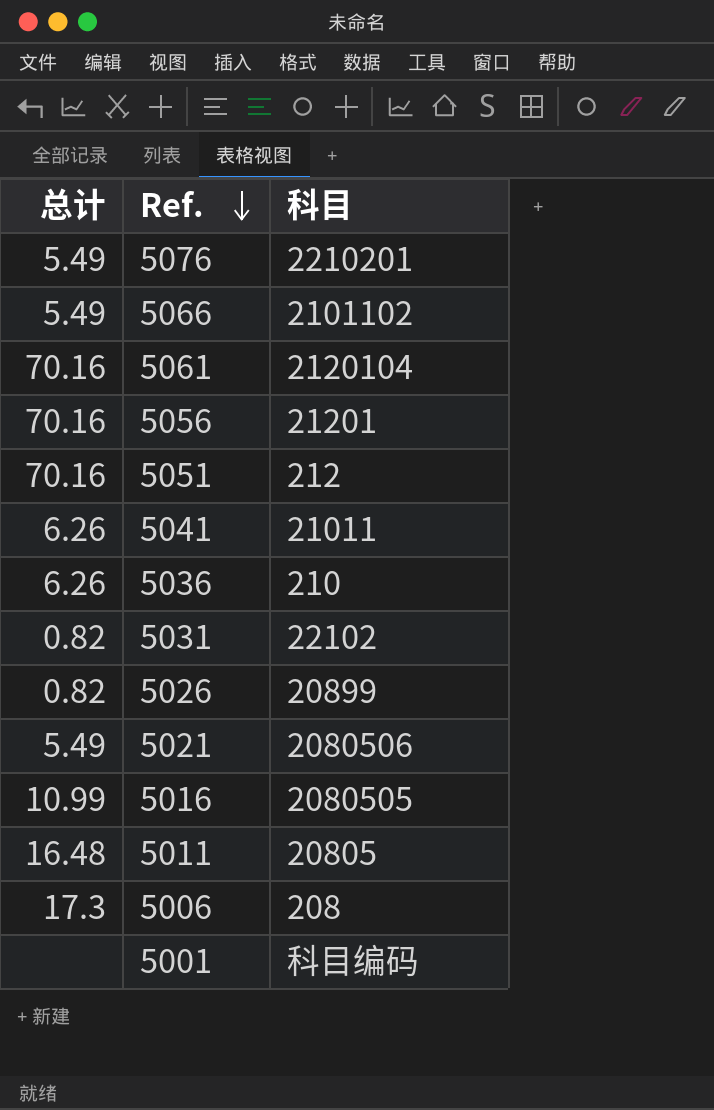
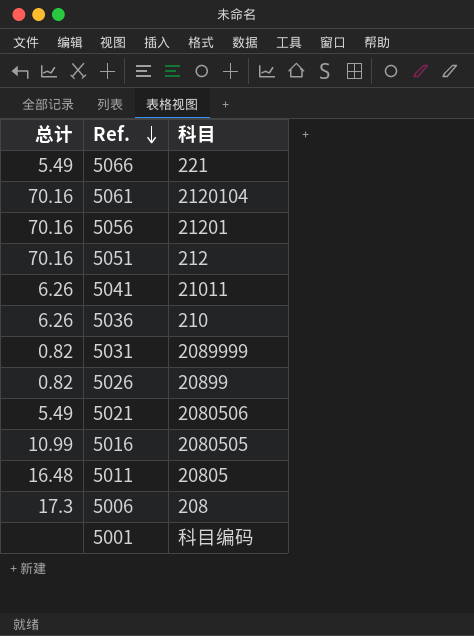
row 5076: 5.49 | 2210201 -> none
5066 | 科目: 2101102 -> 221
5031 | 科目: 22102 -> 2089999

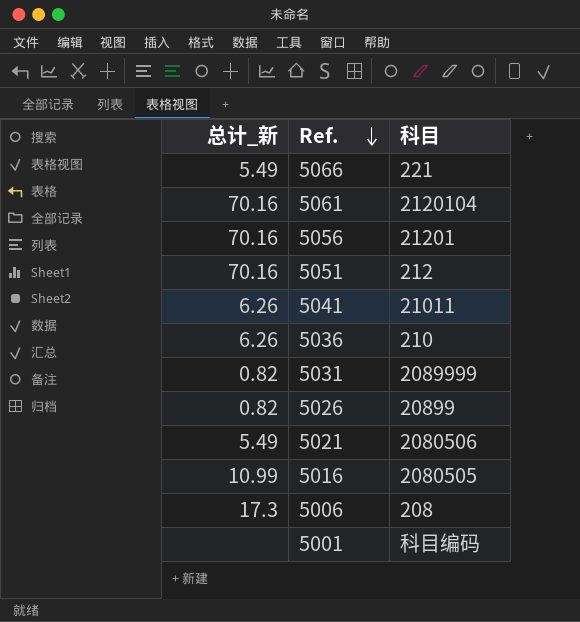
column name: 总计 -> 总计_新
row 5011: 16.48 | 20805 -> none

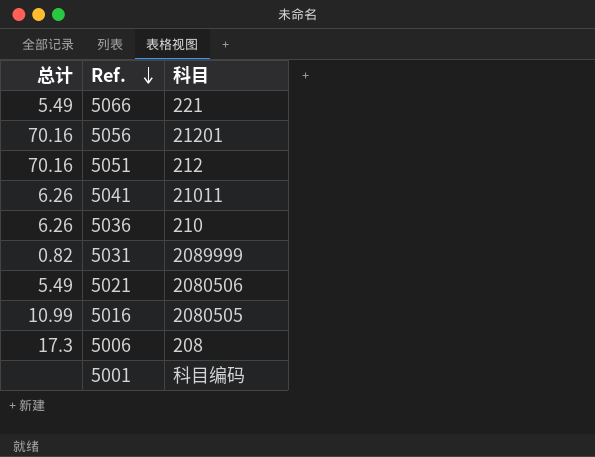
column name: 总计_新 -> 总计
row 5061: 70.16 | 2120104 -> none
row 5026: 0.82 | 20899 -> none

